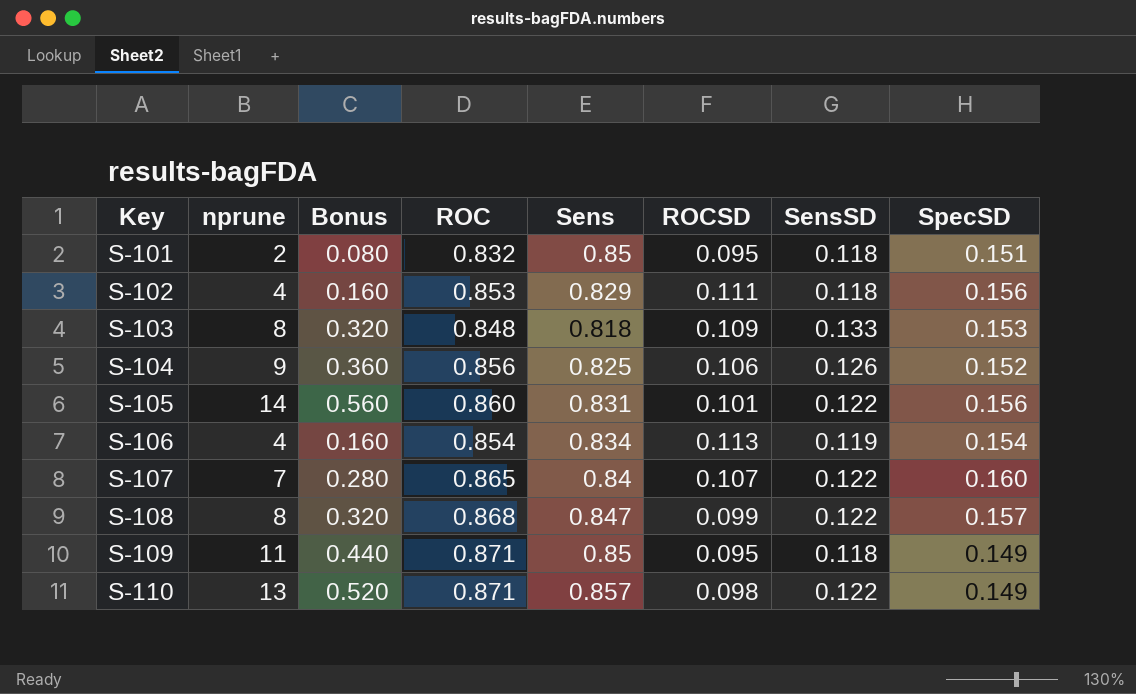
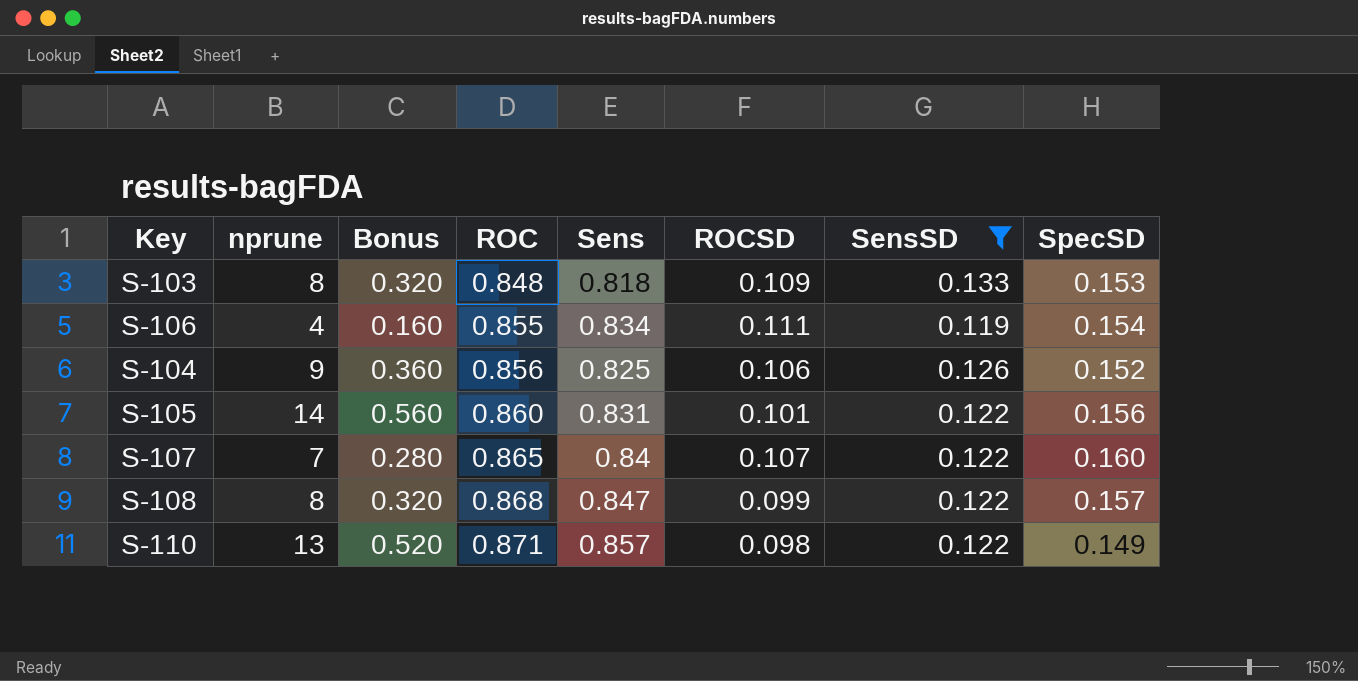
filter: none -> SensSD != 0.118
row order: Key ascending -> ROC ascending
S-106 | ROC: 0.854 -> 0.855
S-106 | ROCSD: 0.113 -> 0.111

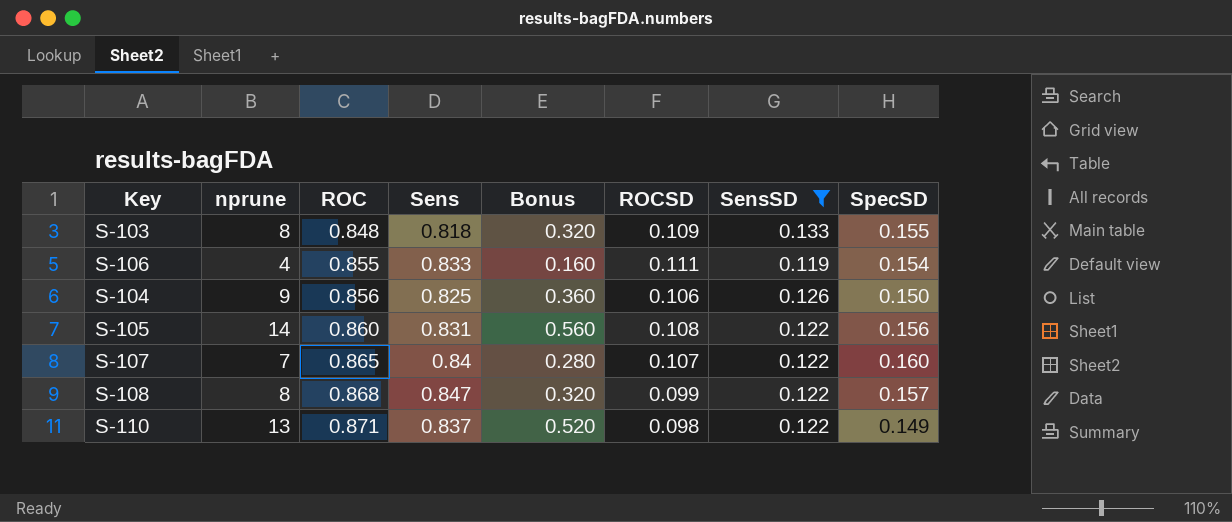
column Bonus | position: 3 -> 5
S-103 | SpecSD: 0.153 -> 0.155
S-106 | Sens: 0.834 -> 0.833
S-104 | SpecSD: 0.152 -> 0.150
S-105 | ROCSD: 0.101 -> 0.108
S-110 | Sens: 0.857 -> 0.837

